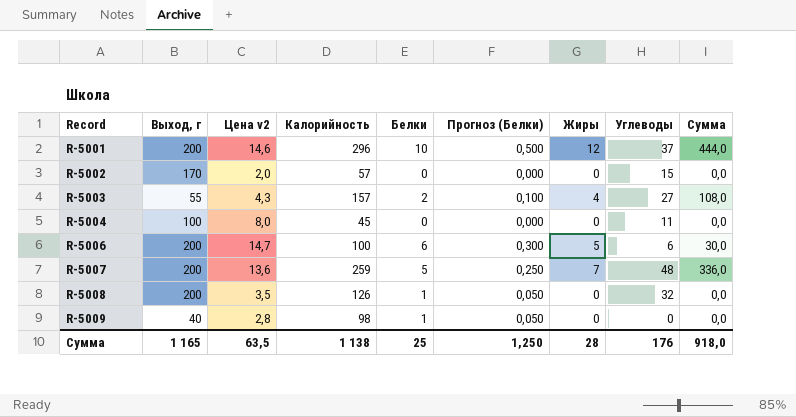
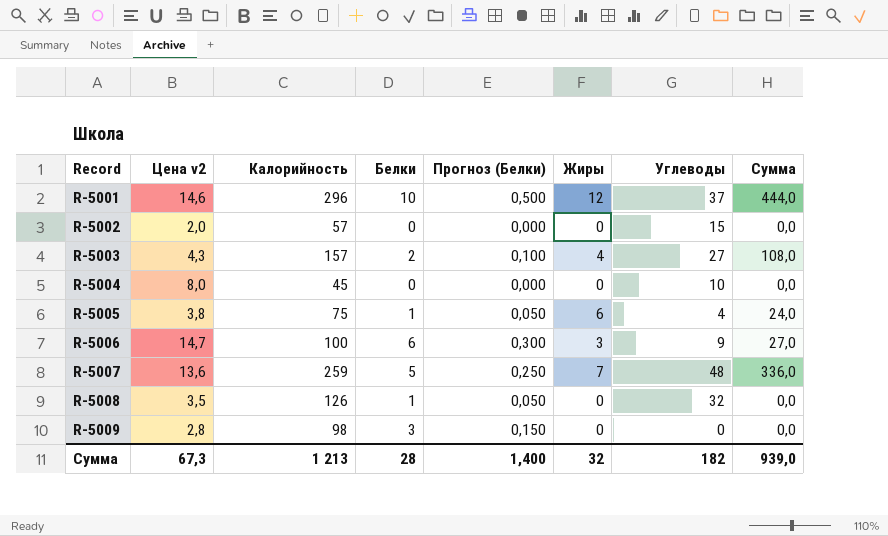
column Выход, г | position: 2 -> none
R-5004 | Углеводы: 11 -> 10
row R-5005: none -> 3,8 | 75 | 1 | 0,050 | 6 | 4 | 24,0
R-5006 | Жиры: 5 -> 3
R-5006 | Углеводы: 6 -> 9
R-5006 | Сумма: 30,0 -> 27,0
R-5009 | Белки: 1 -> 3
R-5009 | Прогноз (Белки): 0,050 -> 0,150
Сумма | Цена v2: 63,5 -> 67,3
Сумма | Калорийность: 1 138 -> 1 213
Сумма | Белки: 25 -> 28
Сумма | Прогноз (Белки): 1,250 -> 1,400
Сумма | Жиры: 28 -> 32
Сумма | Углеводы: 176 -> 182
Сумма | Сумма: 918,0 -> 939,0

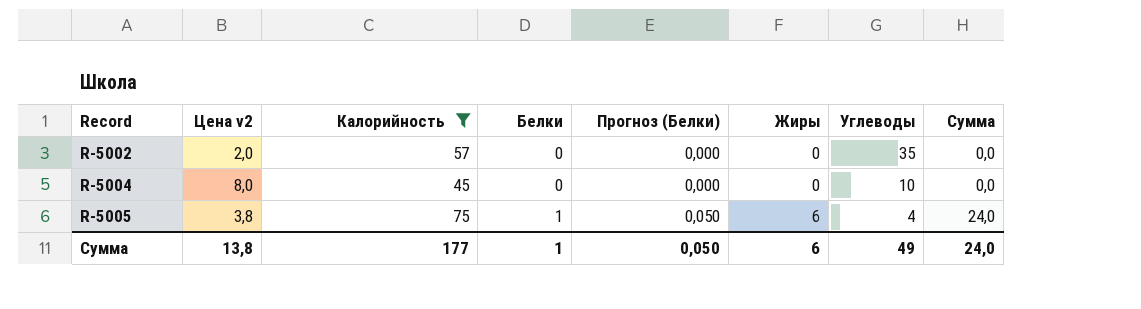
filter: none -> Калорийность <= 75
R-5002 | Углеводы: 15 -> 35
Сумма | Цена v2: 67,3 -> 13,8
Сумма | Калорийность: 1 213 -> 177
Сумма | Белки: 28 -> 1
Сумма | Прогноз (Белки): 1,400 -> 0,050
Сумма | Жиры: 32 -> 6
Сумма | Углеводы: 182 -> 49
Сумма | Сумма: 939,0 -> 24,0

